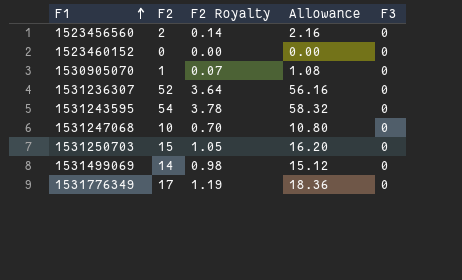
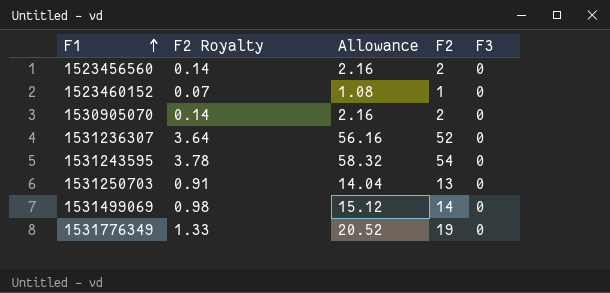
column F2 | position: 2 -> 4
row 1531247068: 10 | 0.70 | 10.80 | 0 -> none
1523460152 | F2 Royalty: 0.00 -> 0.07
1523460152 | Allowance: 0.00 -> 1.08
1523460152 | F2: 0 -> 1
1530905070 | F2 Royalty: 0.07 -> 0.14
1530905070 | Allowance: 1.08 -> 2.16
1530905070 | F2: 1 -> 2
1531250703 | F2 Royalty: 1.05 -> 0.91
1531250703 | Allowance: 16.20 -> 14.04
1531250703 | F2: 15 -> 13
1531776349 | F2 Royalty: 1.19 -> 1.33
1531776349 | Allowance: 18.36 -> 20.52
1531776349 | F2: 17 -> 19

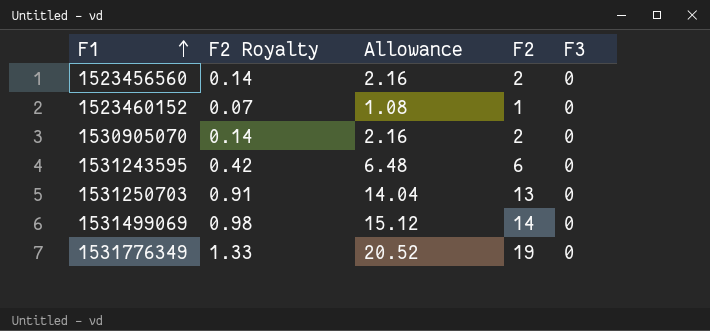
row 1531236307: 3.64 | 56.16 | 52 | 0 -> none
1531243595 | F2 Royalty: 3.78 -> 0.42
1531243595 | Allowance: 58.32 -> 6.48
1531243595 | F2: 54 -> 6

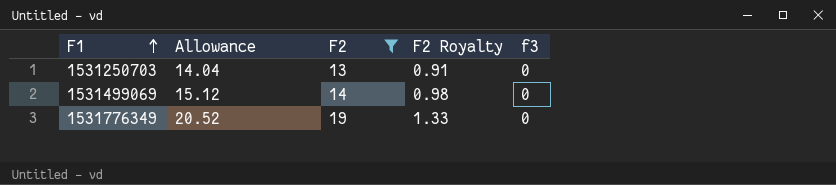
filter: none -> F2 >= 13
column F2 Royalty | position: 2 -> 4
column name: F3 -> f3

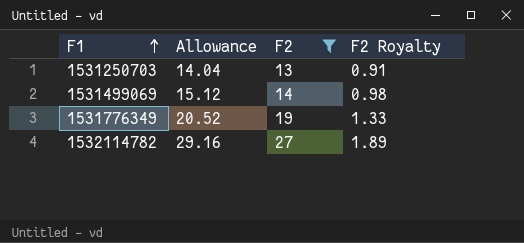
column f3 | position: 5 -> none
row 1532114782: none -> 29.16 | 27 | 1.89

